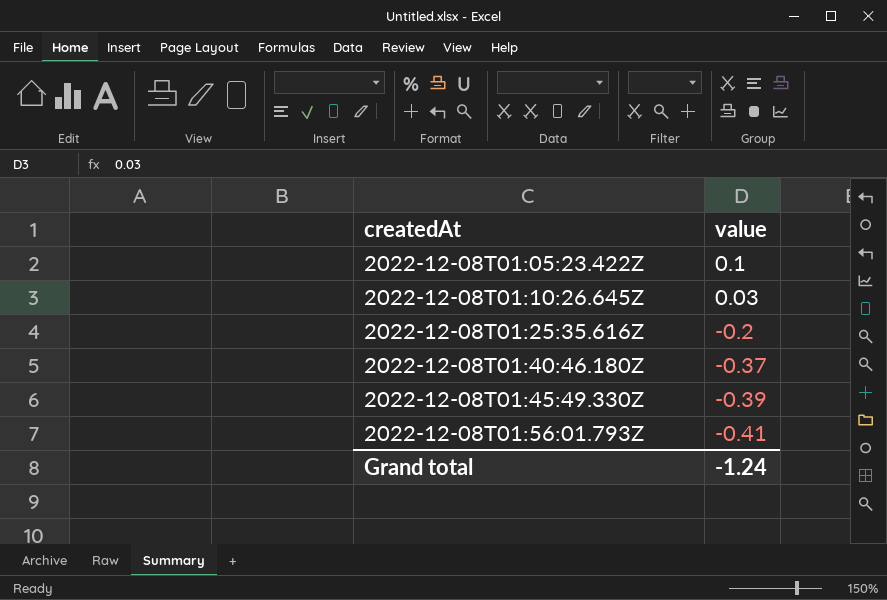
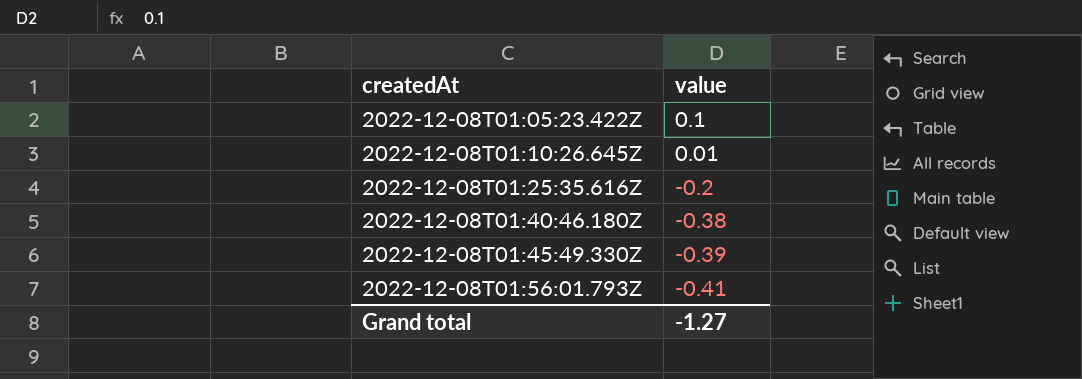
2022-12-08T01:10:26.645Z | value: 0.03 -> 0.01
2022-12-08T01:40:46.180Z | value: -0.37 -> -0.38
Grand total | value: -1.24 -> -1.27

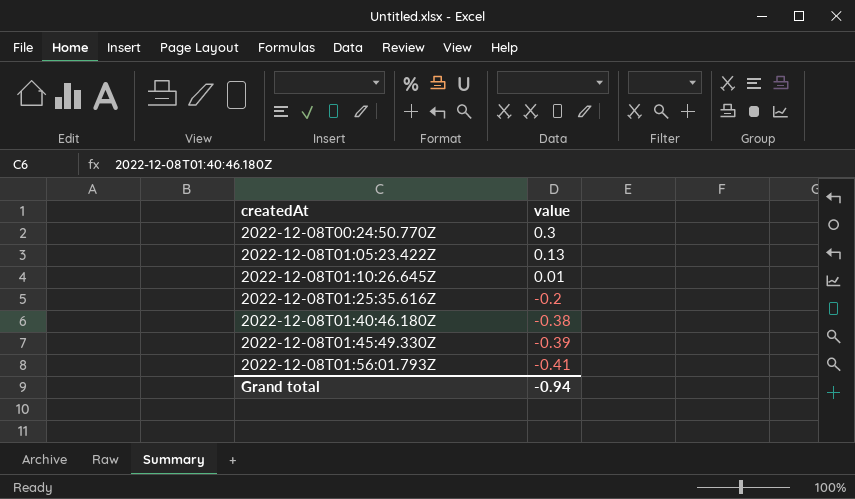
row 2022-12-08T00:24:50.770Z: none -> 0.3
2022-12-08T01:05:23.422Z | value: 0.1 -> 0.13
Grand total | value: -1.27 -> -0.94

